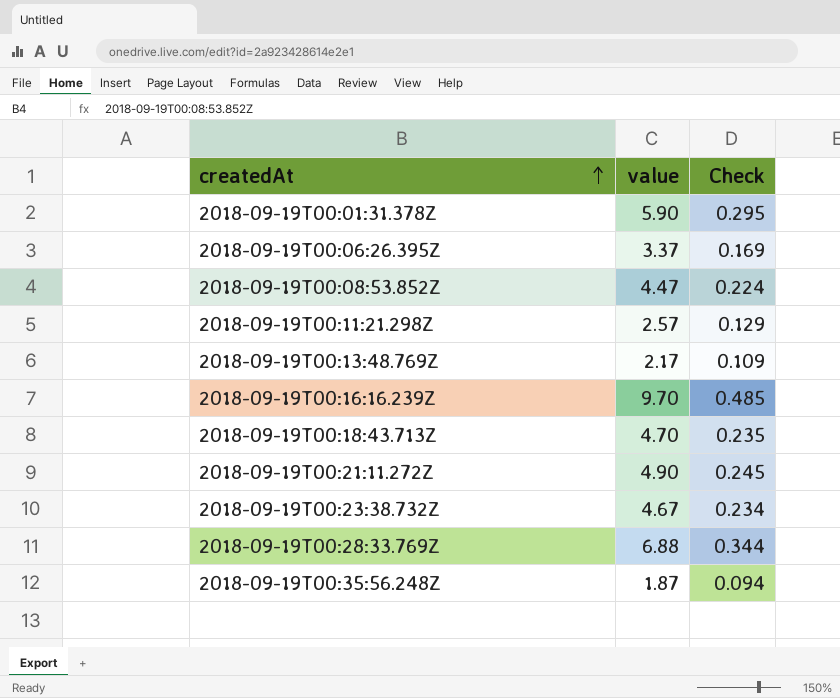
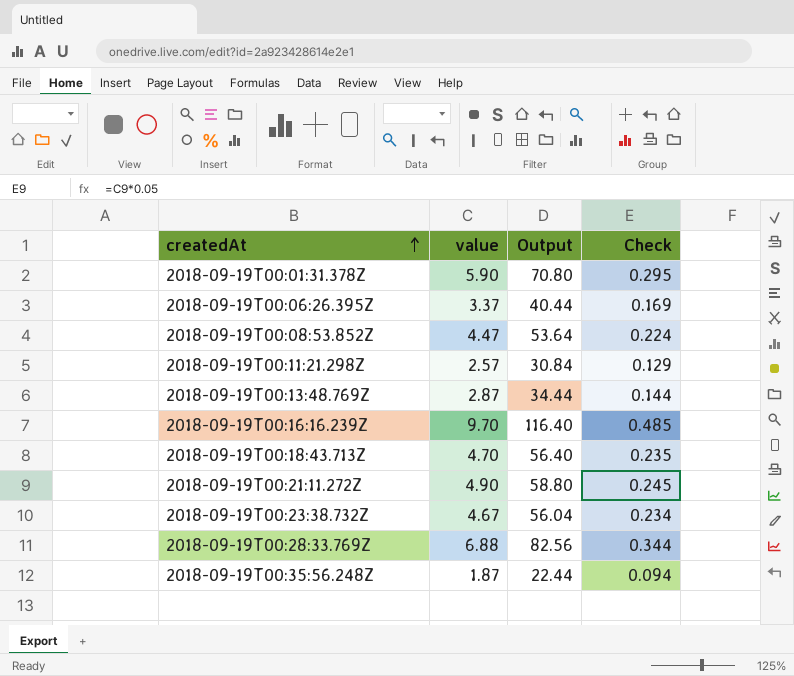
column Output | formula: none -> [value] * 12
2018-09-19T00:13:48.769Z | value: 2.17 -> 2.87
2018-09-19T00:13:48.769Z | Check: 0.109 -> 0.144

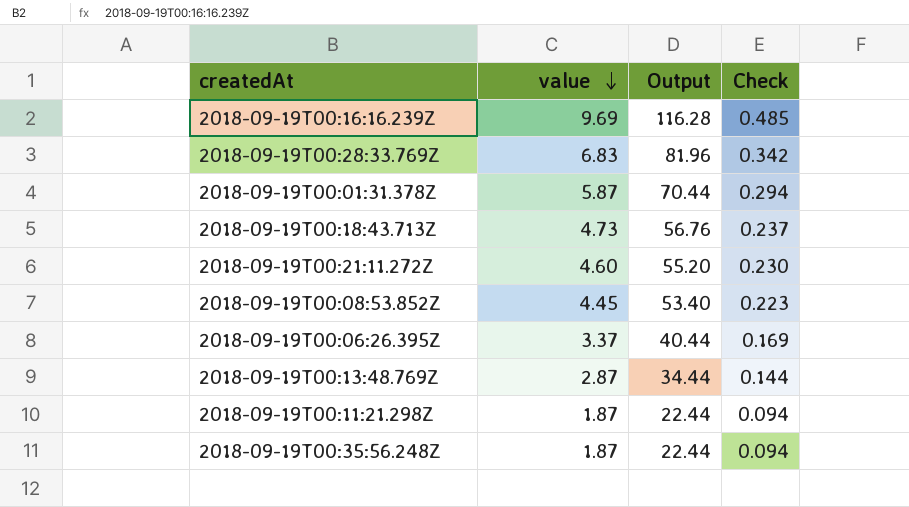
row order: createdAt ascending -> value descending
row 2018-09-19T00:23:38.732Z: 4.67 | 56.04 | 0.234 -> none
2018-09-19T00:16:16.239Z | value: 9.70 -> 9.69
2018-09-19T00:16:16.239Z | Output: 116.40 -> 116.28
2018-09-19T00:28:33.769Z | value: 6.88 -> 6.83
2018-09-19T00:28:33.769Z | Output: 82.56 -> 81.96
2018-09-19T00:28:33.769Z | Check: 0.344 -> 0.342
2018-09-19T00:01:31.378Z | value: 5.90 -> 5.87
2018-09-19T00:01:31.378Z | Output: 70.80 -> 70.44
2018-09-19T00:01:31.378Z | Check: 0.295 -> 0.294
2018-09-19T00:18:43.713Z | value: 4.70 -> 4.73
2018-09-19T00:18:43.713Z | Output: 56.40 -> 56.76
2018-09-19T00:18:43.713Z | Check: 0.235 -> 0.237
2018-09-19T00:21:11.272Z | value: 4.90 -> 4.60
2018-09-19T00:21:11.272Z | Output: 58.80 -> 55.20
2018-09-19T00:21:11.272Z | Check: 0.245 -> 0.230
2018-09-19T00:08:53.852Z | value: 4.47 -> 4.45
2018-09-19T00:08:53.852Z | Output: 53.64 -> 53.40
2018-09-19T00:08:53.852Z | Check: 0.224 -> 0.223
2018-09-19T00:11:21.298Z | value: 2.57 -> 1.87
2018-09-19T00:11:21.298Z | Output: 30.84 -> 22.44
2018-09-19T00:11:21.298Z | Check: 0.129 -> 0.094

